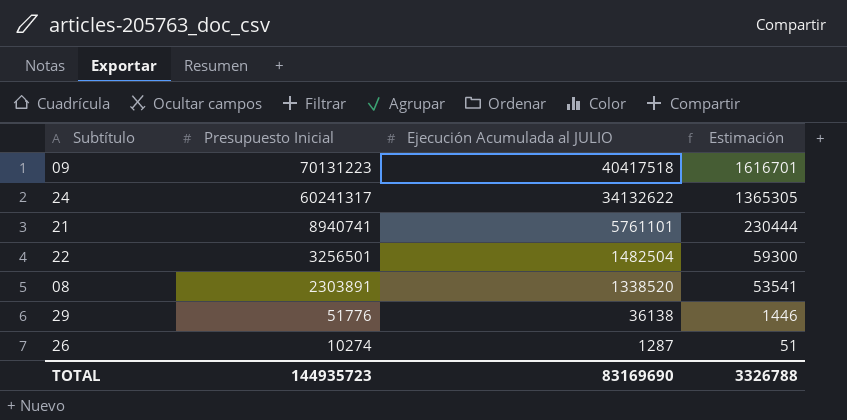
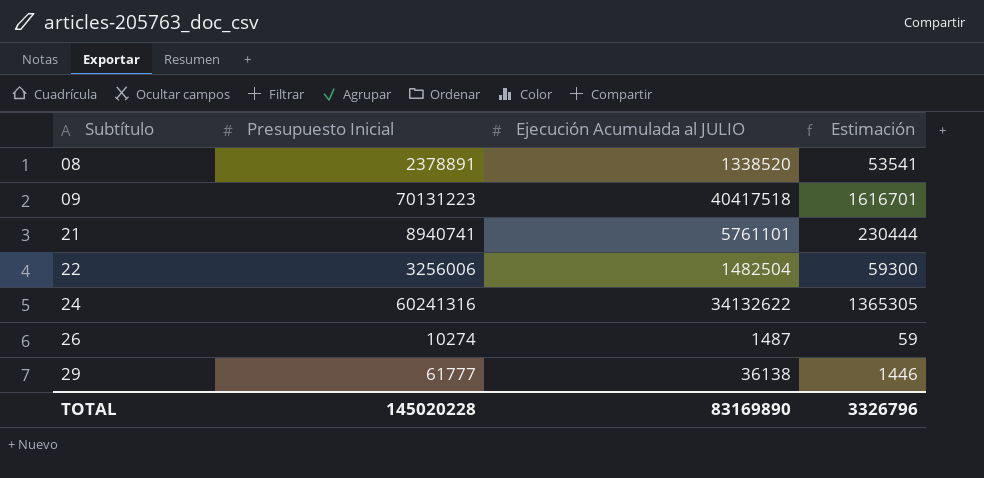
row order: Presupuesto Inicial descending -> Subtítulo ascending
08 | Presupuesto Inicial: 2303891 -> 2378891
22 | Presupuesto Inicial: 3256501 -> 3256006
24 | Presupuesto Inicial: 60241317 -> 60241316
26 | Ejecución Acumulada al JULIO: 1287 -> 1487
26 | Estimación: 51 -> 59
29 | Presupuesto Inicial: 51776 -> 61777
TOTAL | Presupuesto Inicial: 144935723 -> 145020228
TOTAL | Ejecución Acumulada al JULIO: 83169690 -> 83169890
TOTAL | Estimación: 3326788 -> 3326796

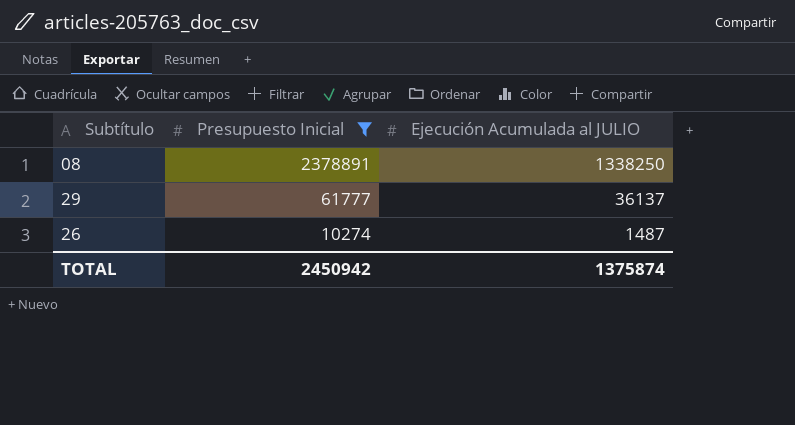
filter: none -> Presupuesto Inicial <= 2378891
row order: Subtítulo ascending -> Presupuesto Inicial descending
column Estimación | formula: [Ejecución Acumulada al JULIO] * 0,04 -> none
08 | Ejecución Acumulada al JULIO: 1338520 -> 1338250
29 | Ejecución Acumulada al JULIO: 36138 -> 36137
TOTAL | Presupuesto Inicial: 145020228 -> 2450942
TOTAL | Ejecución Acumulada al JULIO: 83169890 -> 1375874

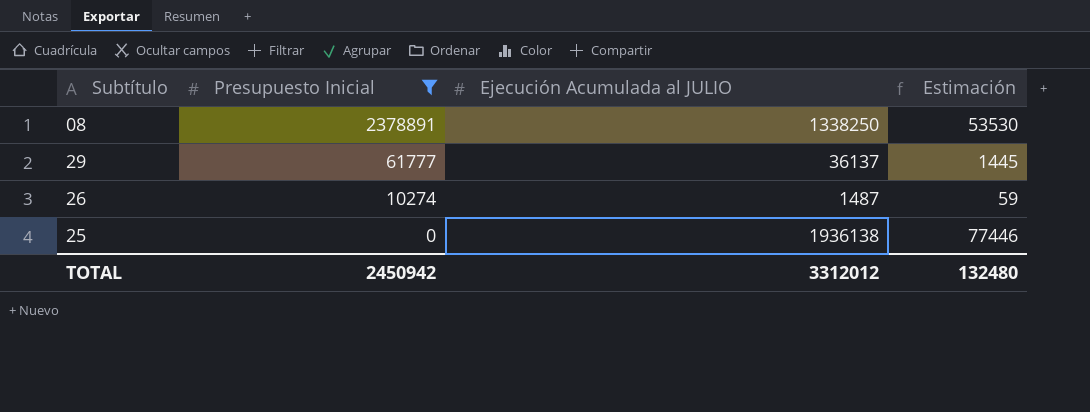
column Estimación | formula: none -> [Ejecución Acumulada al JULIO] * 0,04
row 25: none -> 0 | 1936138 | 77446
TOTAL | Ejecución Acumulada al JULIO: 1375874 -> 3312012

